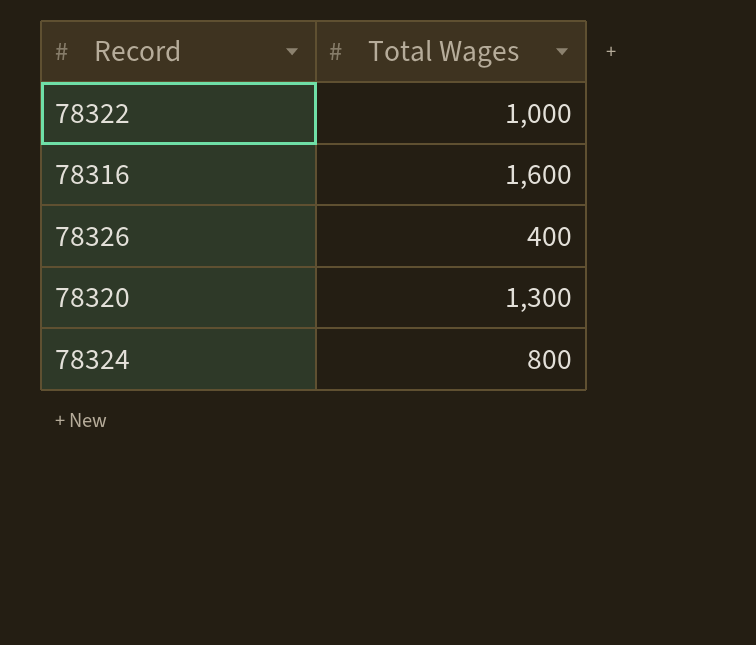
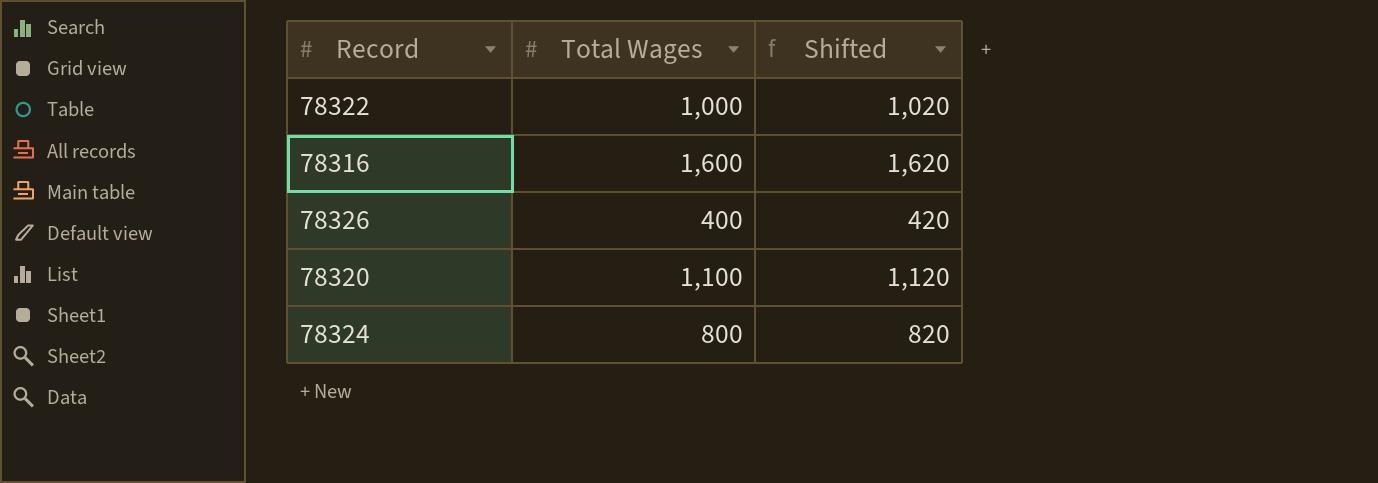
column Shifted | formula: none -> [Total Wages] + 20
78320 | Total Wages: 1,300 -> 1,100

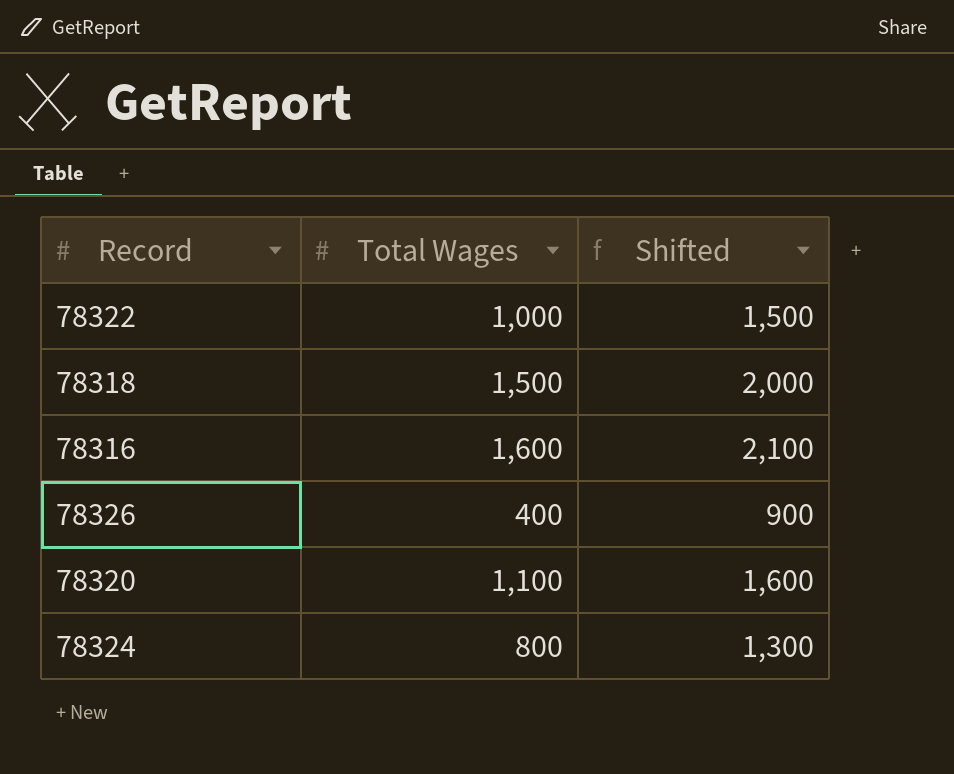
column Shifted | formula: [Total Wages] + 20 -> [Total Wages] + 500
row 78318: none -> 1,500 | 2,000

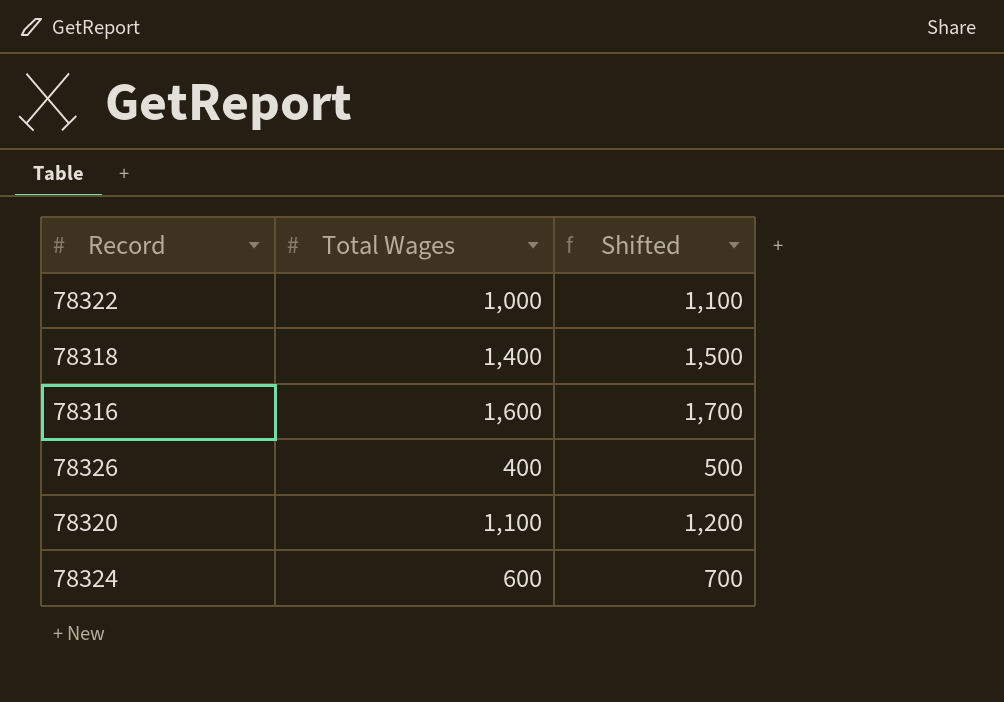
column Shifted | formula: [Total Wages] + 500 -> [Total Wages] + 100
78318 | Total Wages: 1,500 -> 1,400
78324 | Total Wages: 800 -> 600

